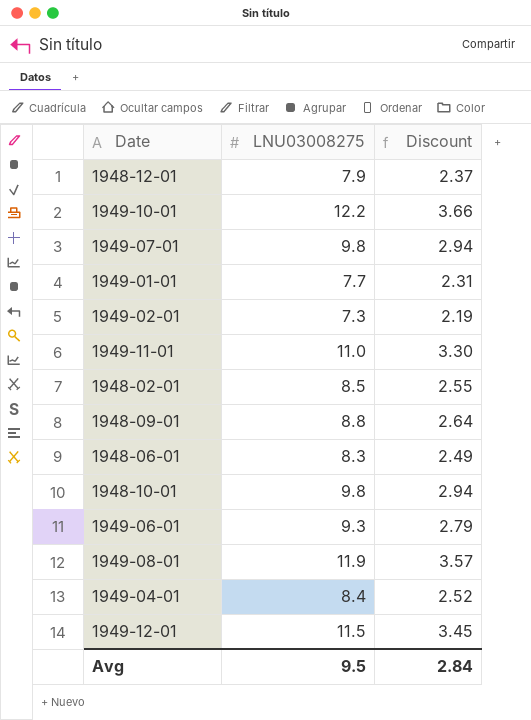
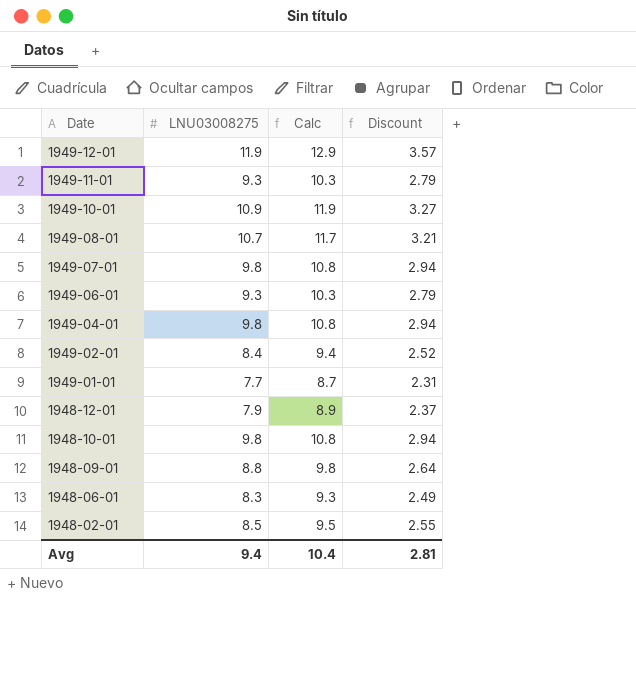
row order: none -> Date descending
column Calc | formula: none -> [LNU03008275] + 1
1949-12-01 | LNU03008275: 11.5 -> 11.9
1949-12-01 | Discount: 3.45 -> 3.57
1949-11-01 | LNU03008275: 11.0 -> 9.3
1949-11-01 | Discount: 3.30 -> 2.79
1949-10-01 | LNU03008275: 12.2 -> 10.9
1949-10-01 | Discount: 3.66 -> 3.27
1949-08-01 | LNU03008275: 11.9 -> 10.7
1949-08-01 | Discount: 3.57 -> 3.21
1949-04-01 | LNU03008275: 8.4 -> 9.8
1949-04-01 | Discount: 2.52 -> 2.94
1949-02-01 | LNU03008275: 7.3 -> 8.4
1949-02-01 | Discount: 2.19 -> 2.52
Avg | LNU03008275: 9.5 -> 9.4
Avg | Discount: 2.84 -> 2.81

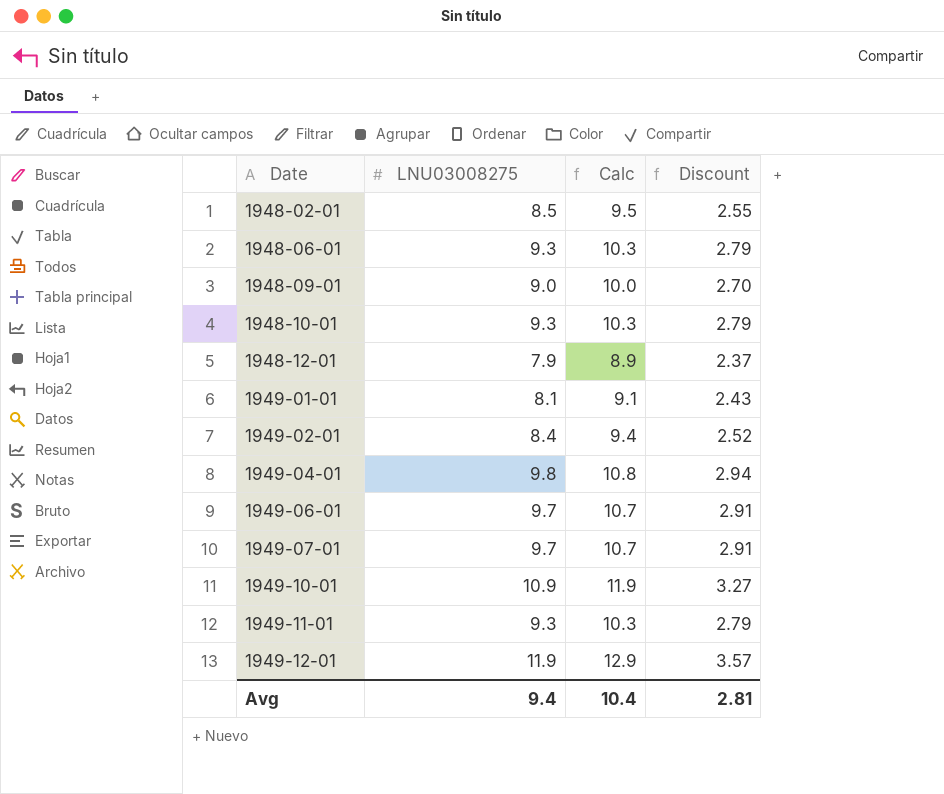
row order: Date descending -> Date ascending
row 1949-08-01: 10.7 | 11.7 | 3.21 -> none
1948-06-01 | LNU03008275: 8.3 -> 9.3
1948-06-01 | Calc: 9.3 -> 10.3
1948-06-01 | Discount: 2.49 -> 2.79
1948-09-01 | LNU03008275: 8.8 -> 9.0
1948-09-01 | Calc: 9.8 -> 10.0
1948-09-01 | Discount: 2.64 -> 2.70
1948-10-01 | LNU03008275: 9.8 -> 9.3
1948-10-01 | Calc: 10.8 -> 10.3
1948-10-01 | Discount: 2.94 -> 2.79
1949-01-01 | LNU03008275: 7.7 -> 8.1
1949-01-01 | Calc: 8.7 -> 9.1
1949-01-01 | Discount: 2.31 -> 2.43
1949-06-01 | LNU03008275: 9.3 -> 9.7
1949-06-01 | Calc: 10.3 -> 10.7
1949-06-01 | Discount: 2.79 -> 2.91
1949-07-01 | LNU03008275: 9.8 -> 9.7
1949-07-01 | Calc: 10.8 -> 10.7
1949-07-01 | Discount: 2.94 -> 2.91

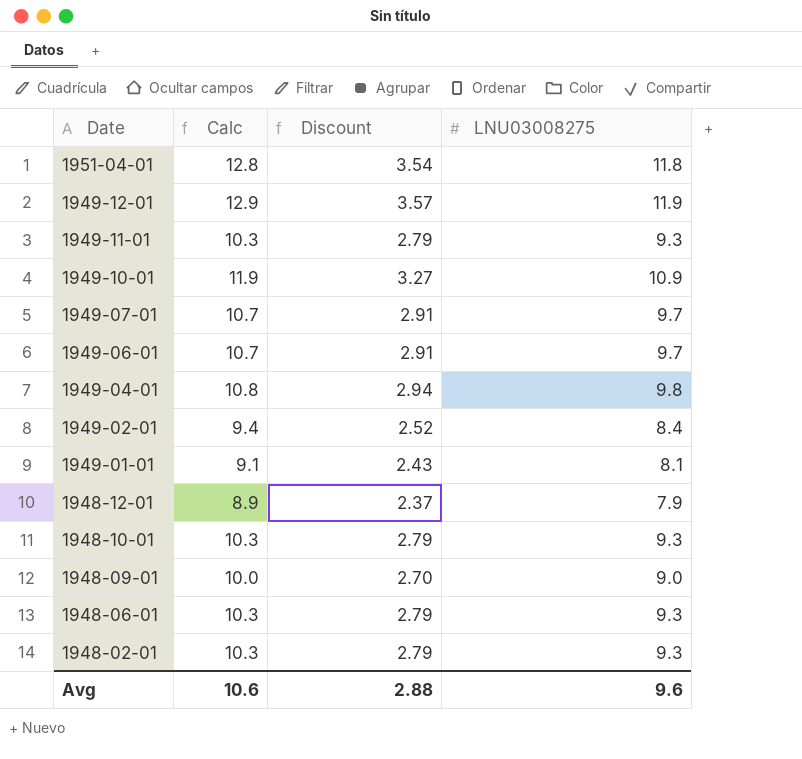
row order: Date ascending -> Date descending
column LNU03008275 | position: 2 -> 4
row 1951-04-01: none -> 12.8 | 3.54 | 11.8
1948-02-01 | Calc: 9.5 -> 10.3
1948-02-01 | Discount: 2.55 -> 2.79
1948-02-01 | LNU03008275: 8.5 -> 9.3
Avg | Calc: 10.4 -> 10.6
Avg | Discount: 2.81 -> 2.88
Avg | LNU03008275: 9.4 -> 9.6

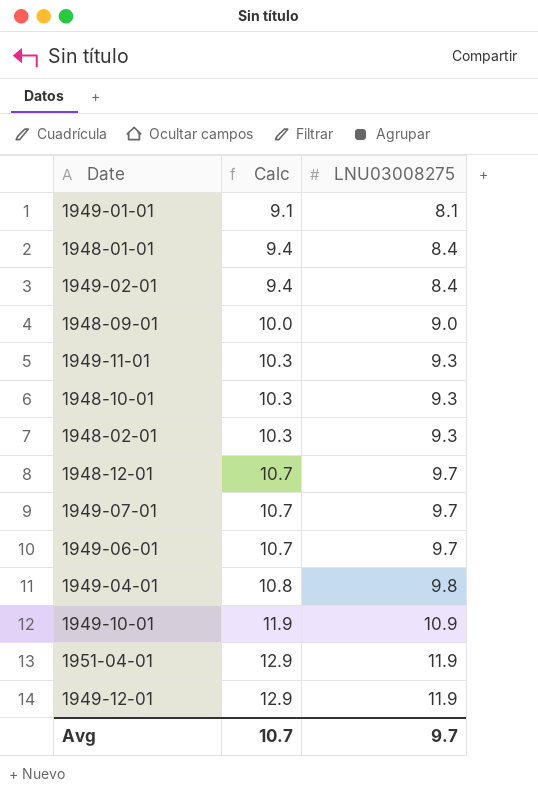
row order: Date descending -> Calc ascending
column Discount | formula: [LNU03008275] * 0.3 -> none
row 1948-06-01: 10.3 | 2.79 | 9.3 -> none
row 1948-01-01: none -> 9.4 | 8.4
1948-12-01 | Calc: 8.9 -> 10.7
1948-12-01 | LNU03008275: 7.9 -> 9.7
1951-04-01 | Calc: 12.8 -> 12.9
1951-04-01 | LNU03008275: 11.8 -> 11.9
Avg | Calc: 10.6 -> 10.7
Avg | LNU03008275: 9.6 -> 9.7

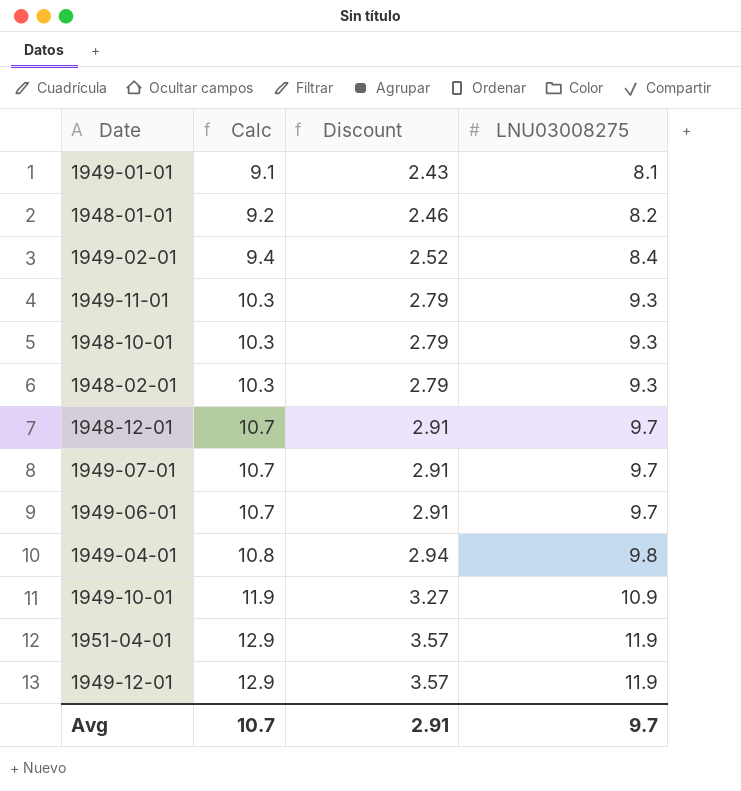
column Discount | formula: none -> [LNU03008275] * 0.3
row 1948-09-01: 10.0 | 9.0 -> none
1948-01-01 | Calc: 9.4 -> 9.2
1948-01-01 | LNU03008275: 8.4 -> 8.2

